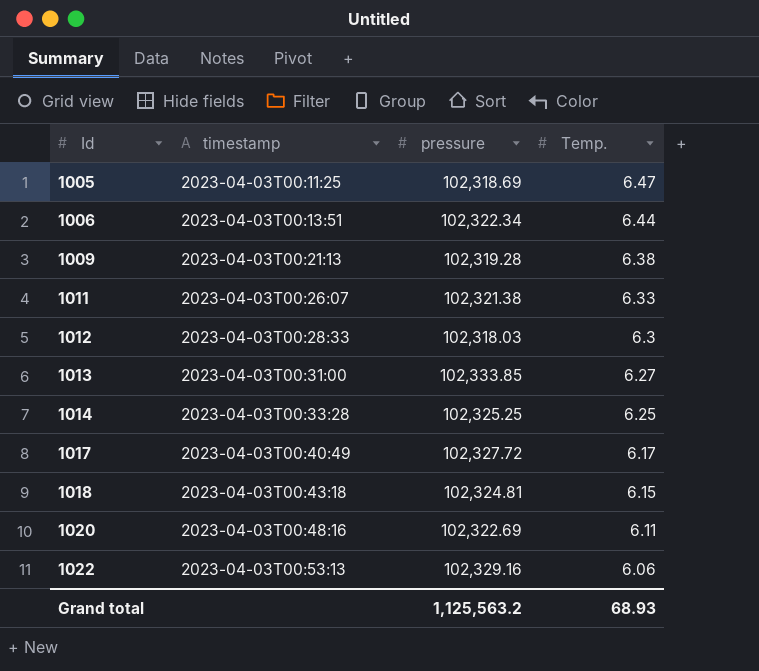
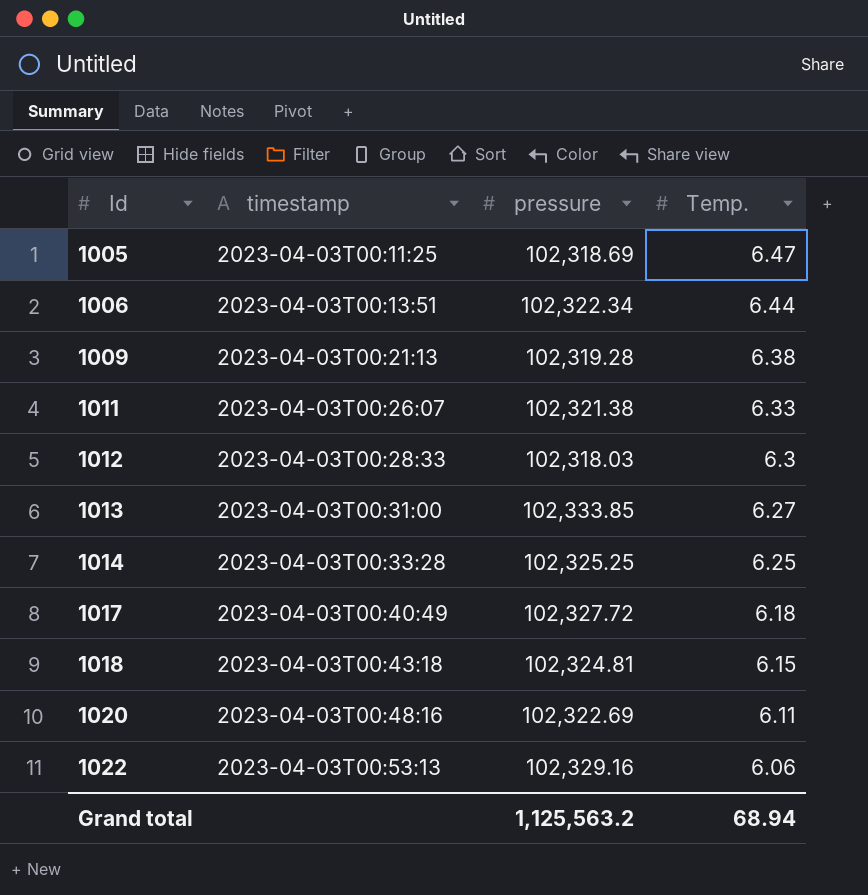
1017 | Temp.: 6.17 -> 6.18
Grand total | Temp.: 68.93 -> 68.94

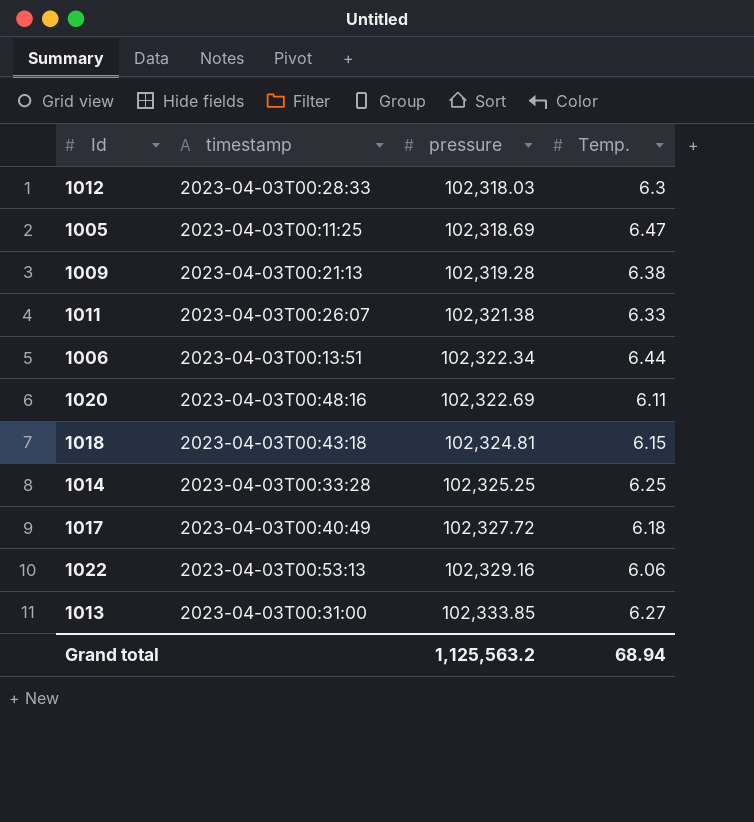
row order: Id ascending -> pressure ascending

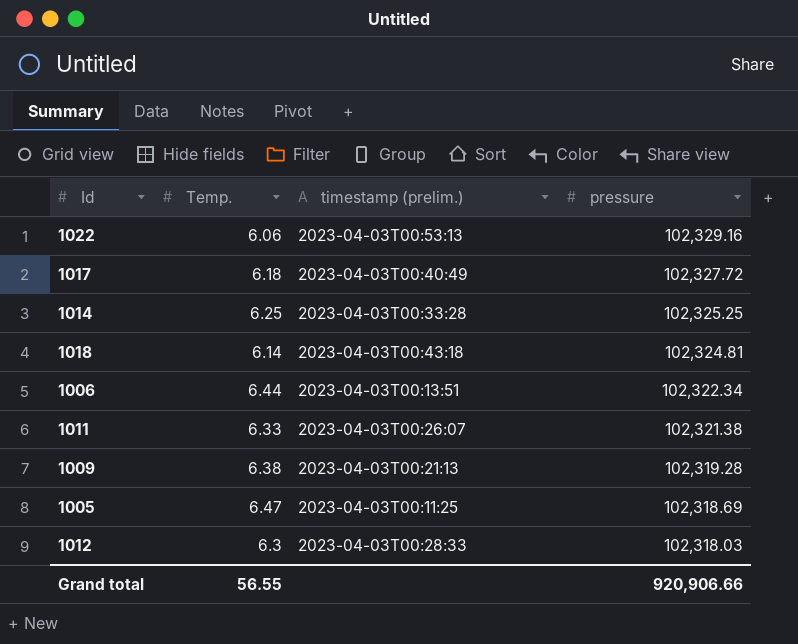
row order: pressure ascending -> pressure descending
column Temp. | position: 4 -> 2
column name: timestamp -> timestamp (prelim.)
row 1020: 2023-04-03T00:48:16 | 102,322.69 | 6.11 -> none
row 1013: 2023-04-03T00:31:00 | 102,333.85 | 6.27 -> none
1018 | Temp.: 6.15 -> 6.14
Grand total | Temp.: 68.94 -> 56.55
Grand total | pressure: 1,125,563.2 -> 920,906.66

